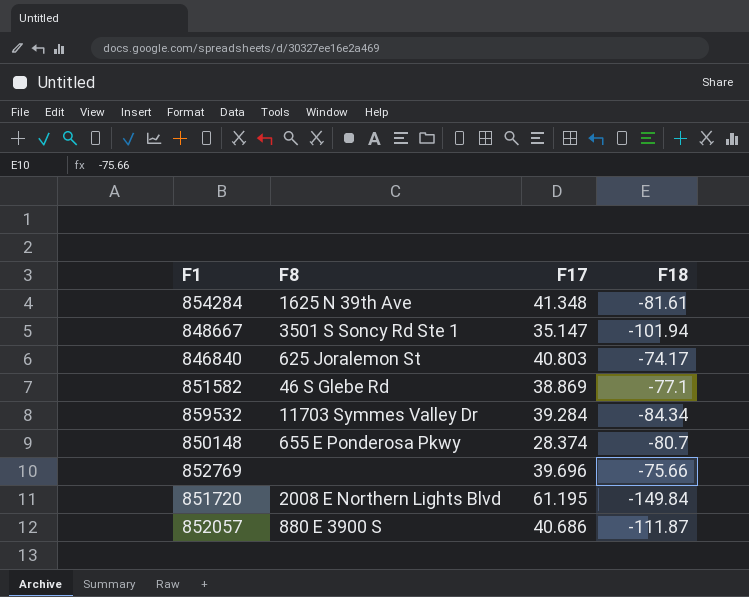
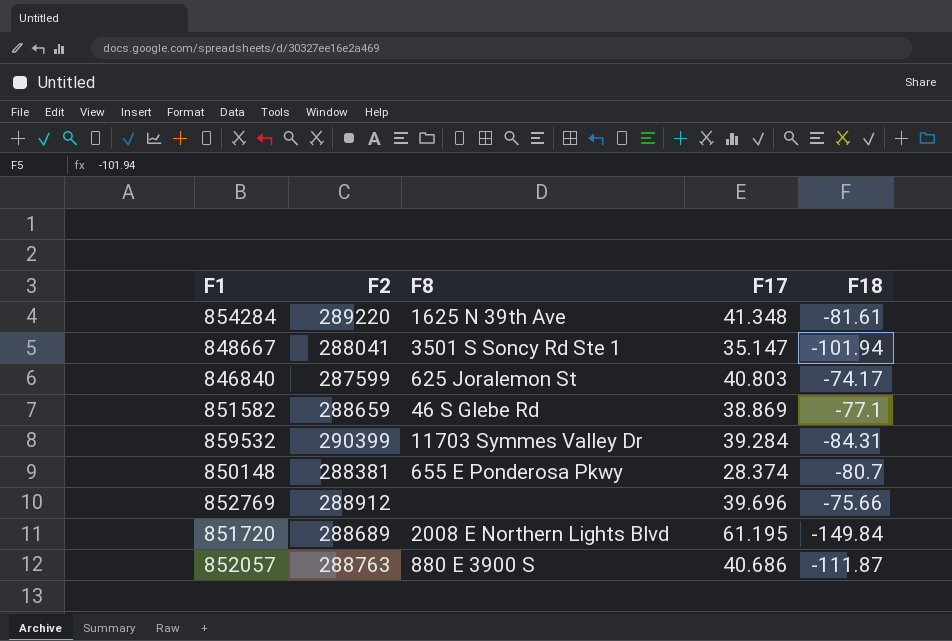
column F2 | position: none -> 2
859532 | F18: -84.34 -> -84.31

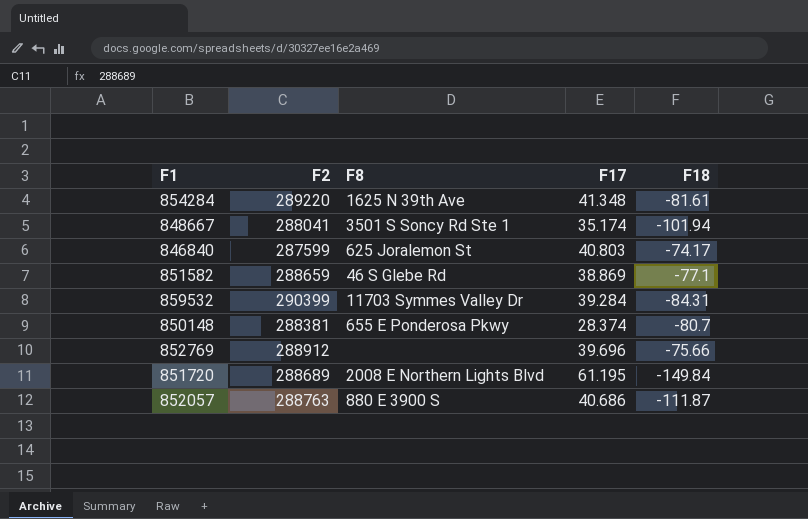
848667 | F17: 35.147 -> 35.174

